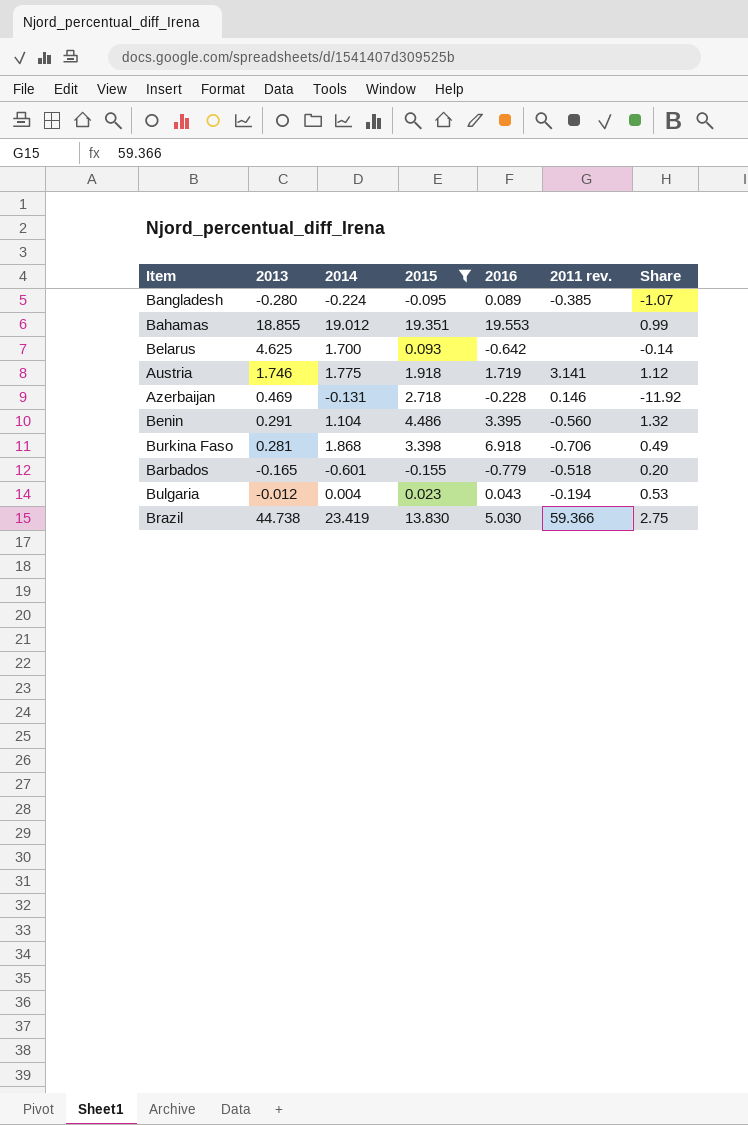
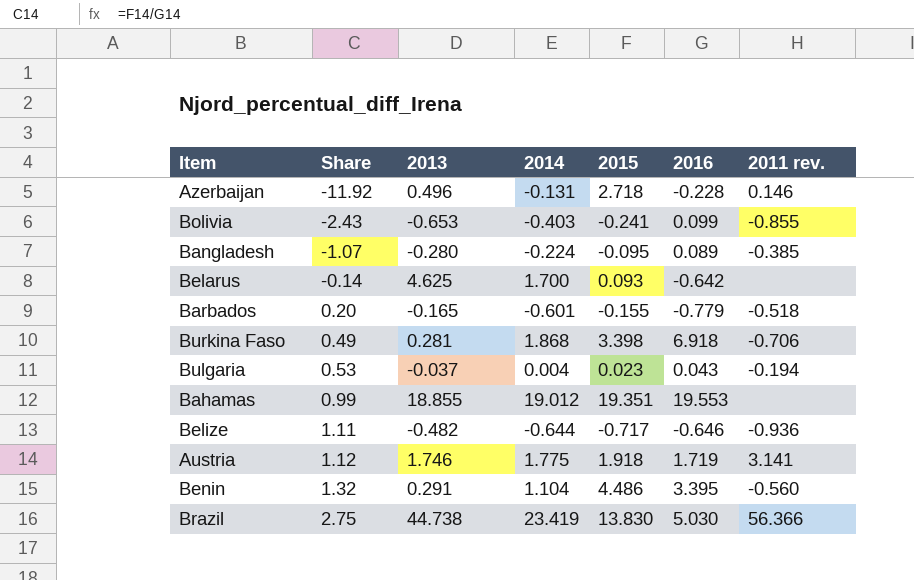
filter: 2015 >= -0.155 -> none
row order: none -> Share ascending
column Share | position: 7 -> 2
Azerbaijan | 2013: 0.469 -> 0.496
Bulgaria | 2013: -0.012 -> -0.037
Brazil | 2011 rev.: 59.366 -> 56.366

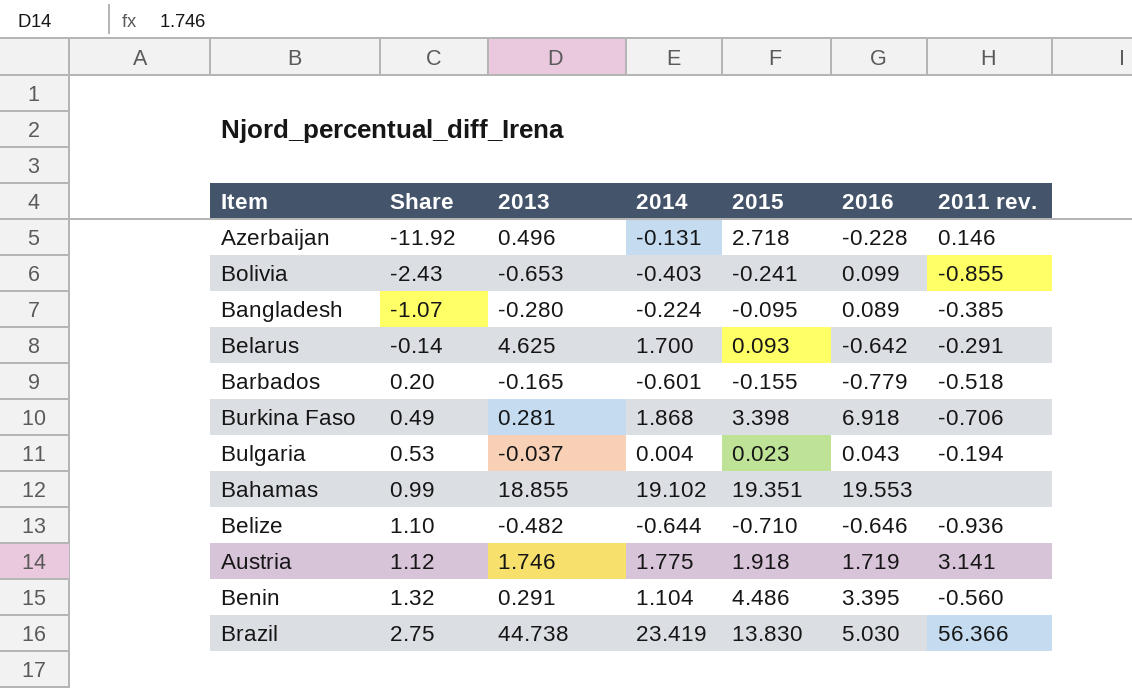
Belarus | 2011 rev.: none -> -0.291
Bahamas | 2014: 19.012 -> 19.102
Belize | Share: 1.11 -> 1.10
Belize | 2015: -0.717 -> -0.710

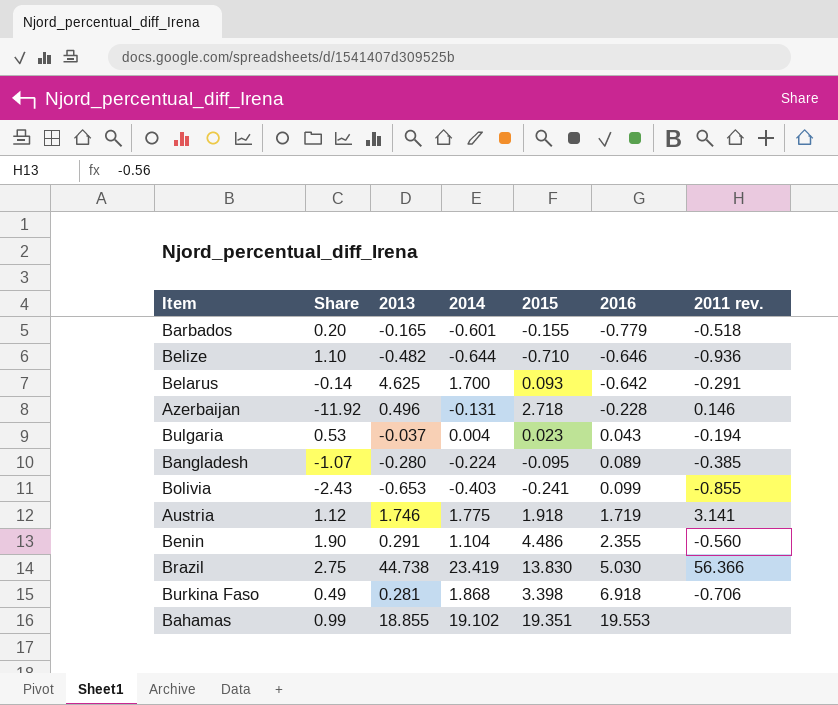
row order: Share ascending -> 2016 ascending
Benin | Share: 1.32 -> 1.90
Benin | 2016: 3.395 -> 2.355

